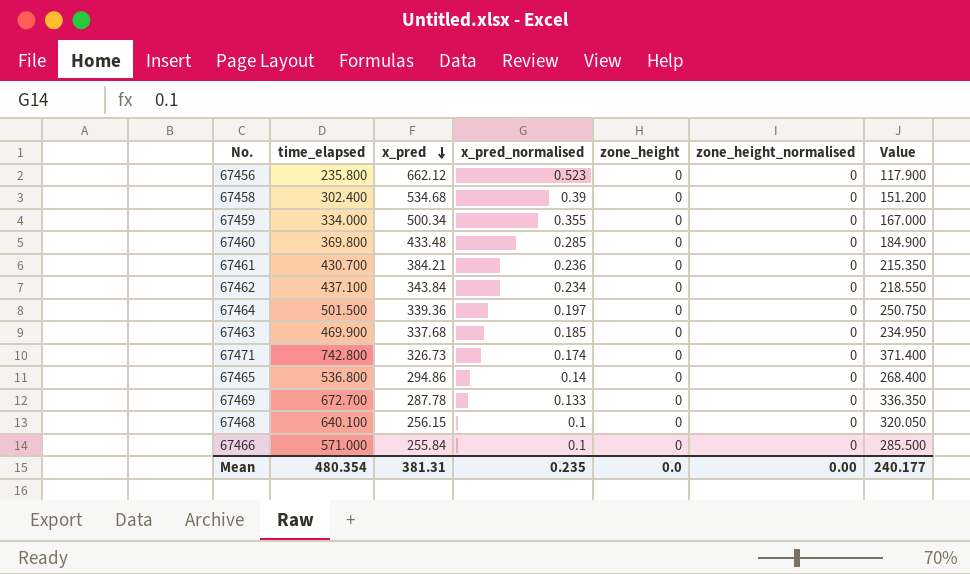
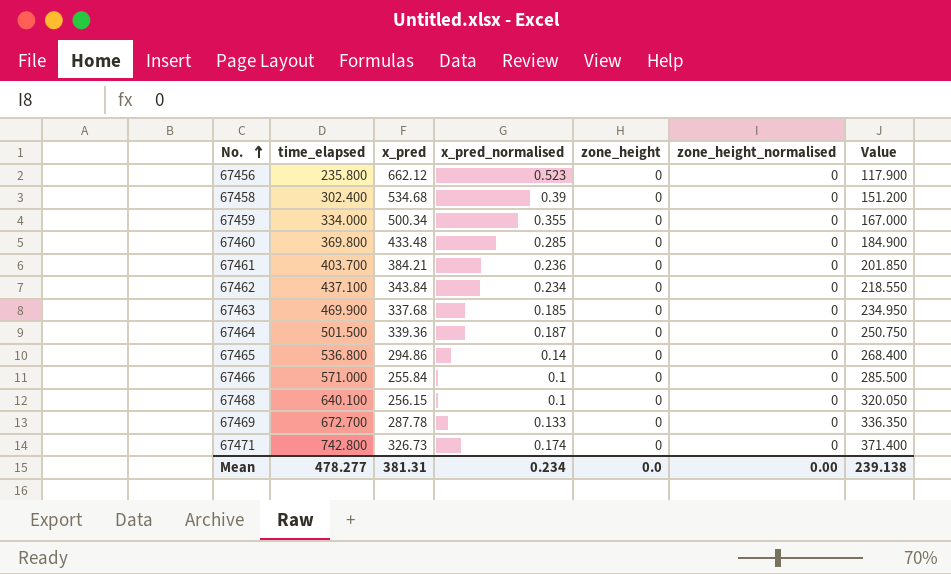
row order: x_pred descending -> No. ascending
67461 | time_elapsed: 430.700 -> 403.700
67461 | Value: 215.350 -> 201.850
67464 | x_pred_normalised: 0.197 -> 0.187
Mean | time_elapsed: 480.354 -> 478.277
Mean | x_pred_normalised: 0.235 -> 0.234
Mean | Value: 240.177 -> 239.138

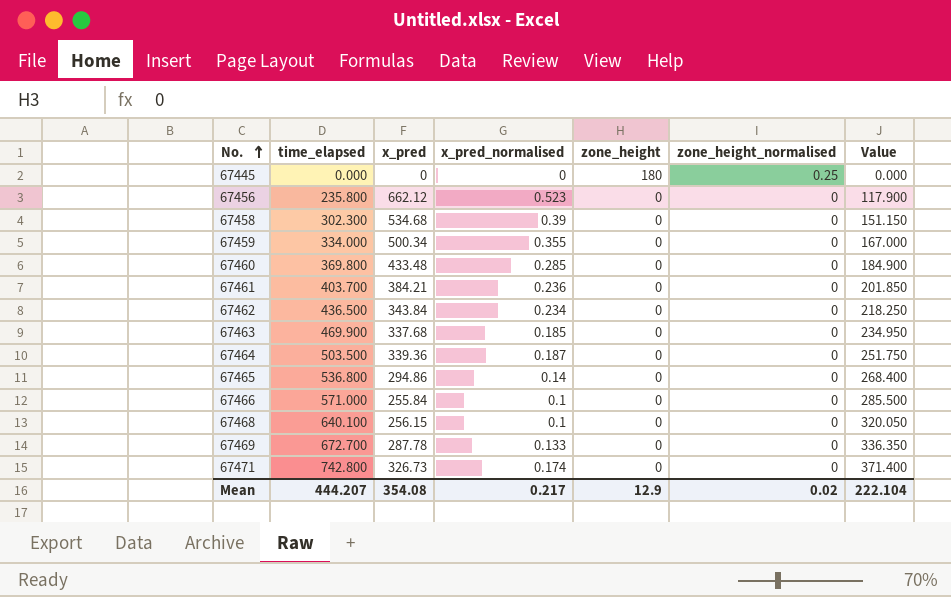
row 67445: none -> 0.000 | 0 | 0 | 180 | 0.25 | 0.000
67458 | time_elapsed: 302.400 -> 302.300
67458 | Value: 151.200 -> 151.150
67462 | time_elapsed: 437.100 -> 436.500
67462 | Value: 218.550 -> 218.250
67464 | time_elapsed: 501.500 -> 503.500
67464 | Value: 250.750 -> 251.750
Mean | time_elapsed: 478.277 -> 444.207
Mean | x_pred: 381.31 -> 354.08
Mean | x_pred_normalised: 0.234 -> 0.217
Mean | zone_height: 0.0 -> 12.9
Mean | zone_height_normalised: 0.00 -> 0.02
Mean | Value: 239.138 -> 222.104

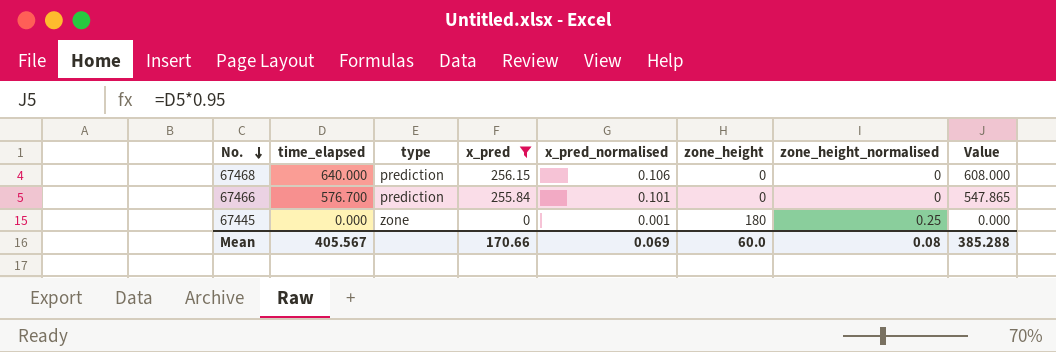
filter: none -> x_pred <= 256.15
row order: No. ascending -> No. descending
column type | position: none -> 3
column Value | formula: [time_elapsed] * 0.5 -> [time_elapsed] * 0.95
67468 | time_elapsed: 640.100 -> 640.000
67468 | x_pred_normalised: 0.1 -> 0.106
67466 | time_elapsed: 571.000 -> 576.700
67466 | x_pred_normalised: 0.1 -> 0.101
67445 | x_pred_normalised: 0 -> 0.001
Mean | time_elapsed: 444.207 -> 405.567
Mean | x_pred: 354.08 -> 170.66
Mean | x_pred_normalised: 0.217 -> 0.069
Mean | zone_height: 12.9 -> 60.0
Mean | zone_height_normalised: 0.02 -> 0.08
Mean | Value: 222.104 -> 385.288

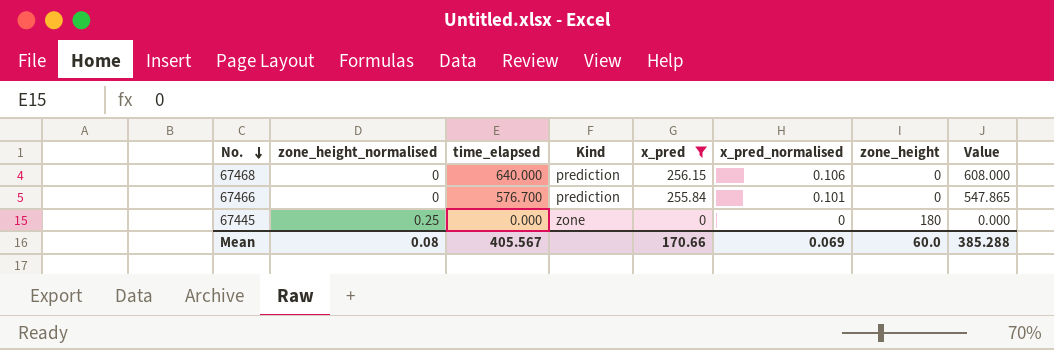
column zone_height_normalised | position: 7 -> 2
column name: type -> Kind
67445 | x_pred_normalised: 0.001 -> 0

